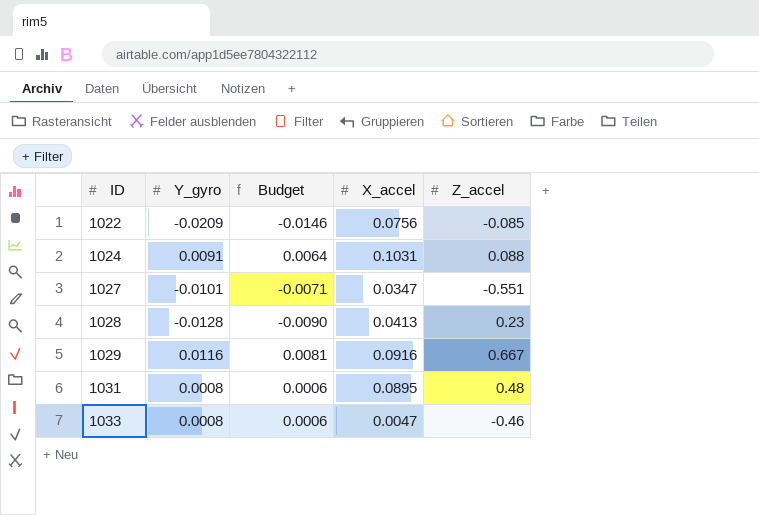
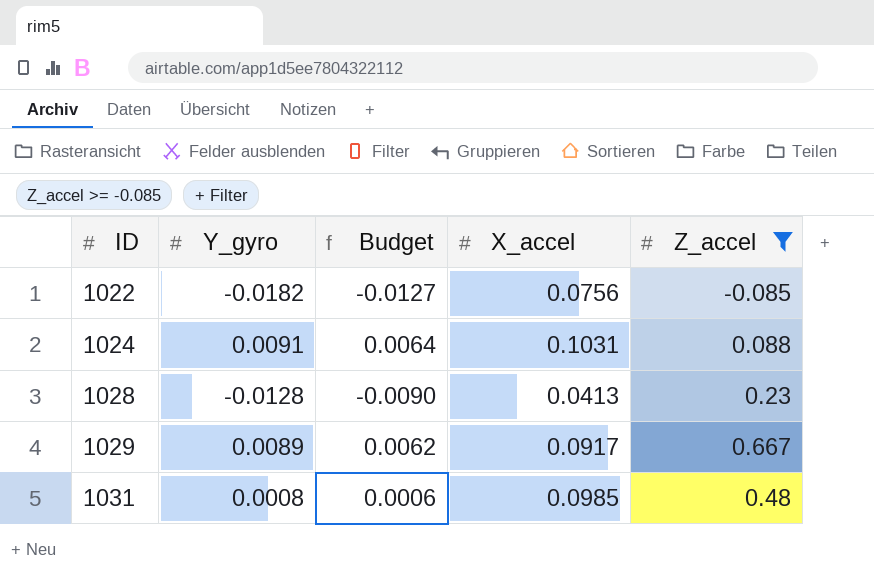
filter: none -> Z_accel >= -0.085
1022 | Y_gyro: -0.0209 -> -0.0182
1022 | Budget: -0.0146 -> -0.0127
1029 | Y_gyro: 0.0116 -> 0.0089
1029 | Budget: 0.0081 -> 0.0062
1029 | X_accel: 0.0916 -> 0.0917
1031 | X_accel: 0.0895 -> 0.0985

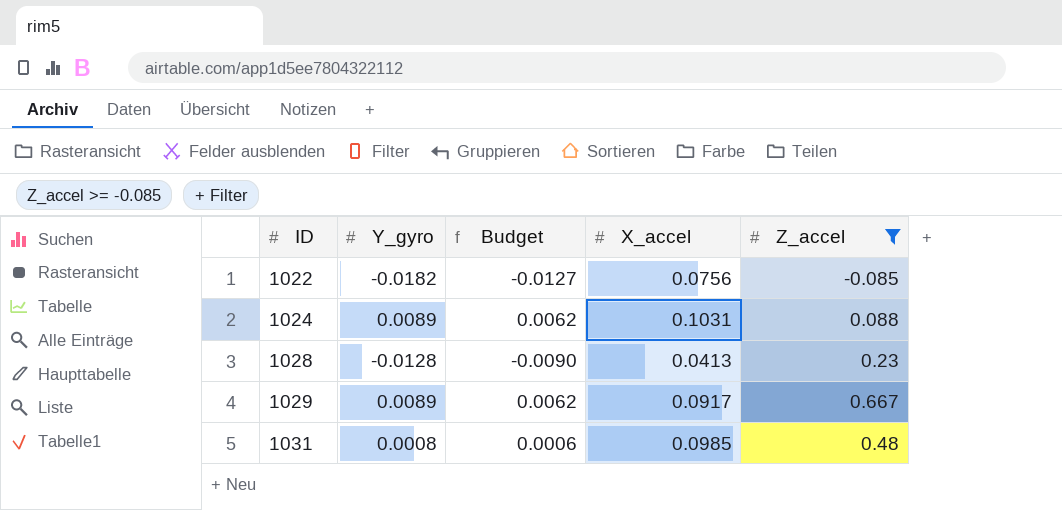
1024 | Y_gyro: 0.0091 -> 0.0089
1024 | Budget: 0.0064 -> 0.0062

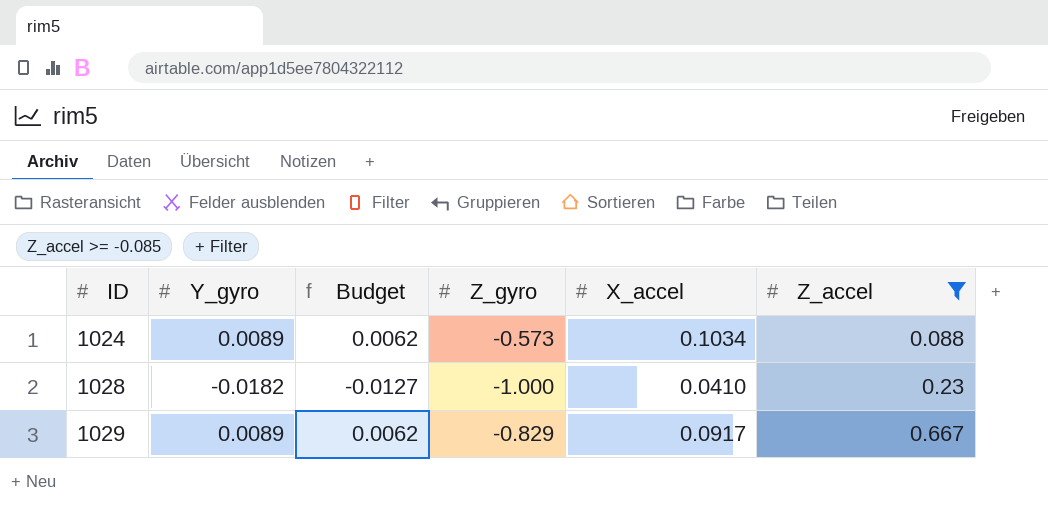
column Z_gyro | position: none -> 4
row 1022: -0.0182 | -0.0127 | 0.0756 | -0.085 -> none
row 1031: 0.0008 | 0.0006 | 0.0985 | 0.48 -> none
1024 | X_accel: 0.1031 -> 0.1034
1028 | Y_gyro: -0.0128 -> -0.0182
1028 | Budget: -0.0090 -> -0.0127
1028 | X_accel: 0.0413 -> 0.0410

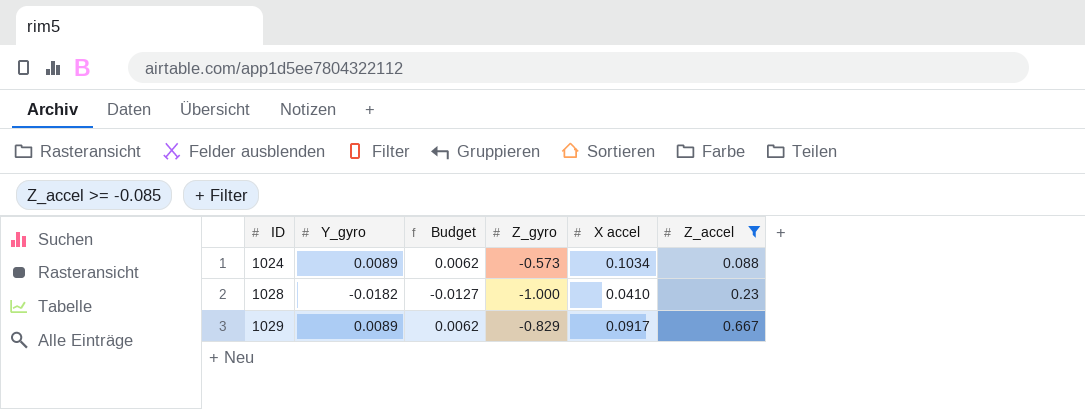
column name: X_accel -> X accel

